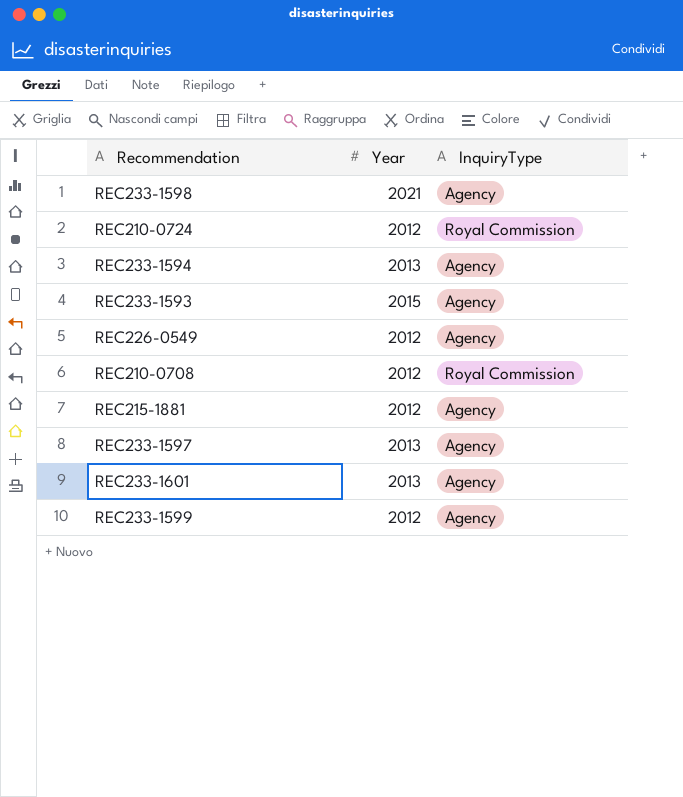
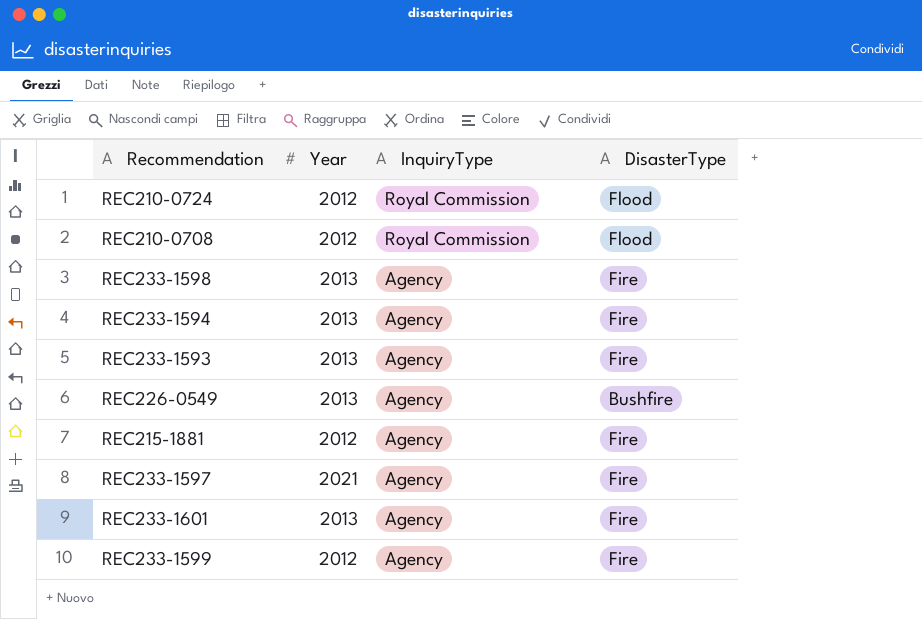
row order: none -> InquiryType descending
column DisasterType | position: none -> 4
REC233-1598 | Year: 2021 -> 2013
REC233-1593 | Year: 2015 -> 2013
REC226-0549 | Year: 2012 -> 2013
REC233-1597 | Year: 2013 -> 2021

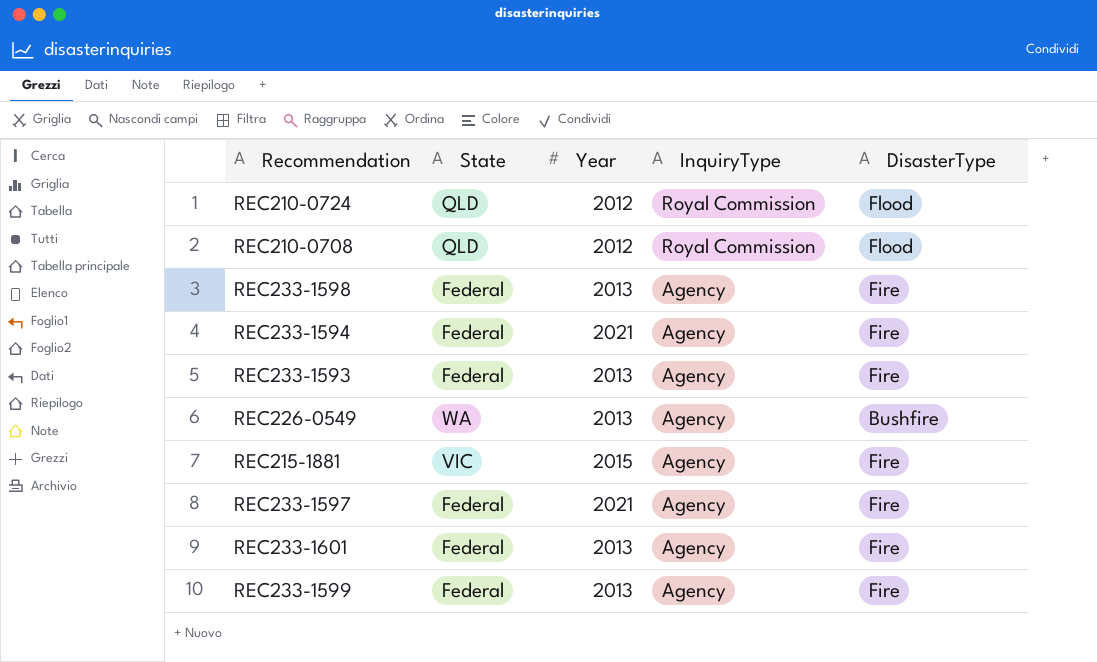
column State | position: none -> 2
REC233-1594 | Year: 2013 -> 2021
REC215-1881 | Year: 2012 -> 2015
REC233-1599 | Year: 2012 -> 2013

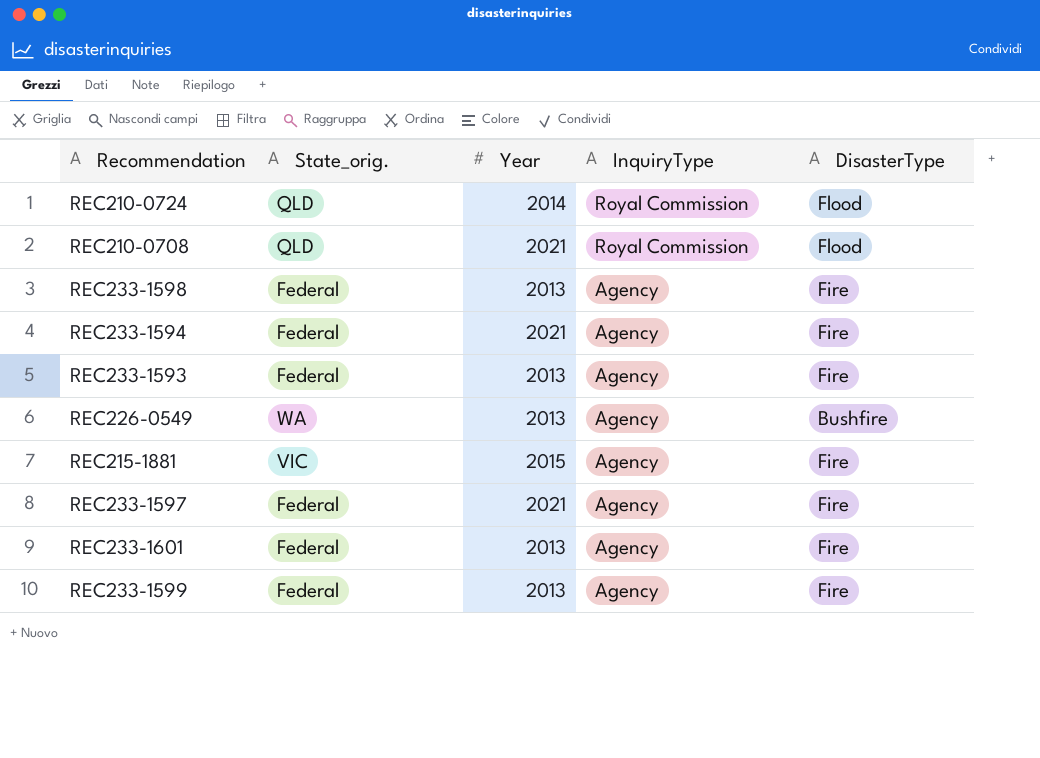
column name: State -> State_orig.
REC210-0724 | Year: 2012 -> 2014
REC210-0708 | Year: 2012 -> 2021

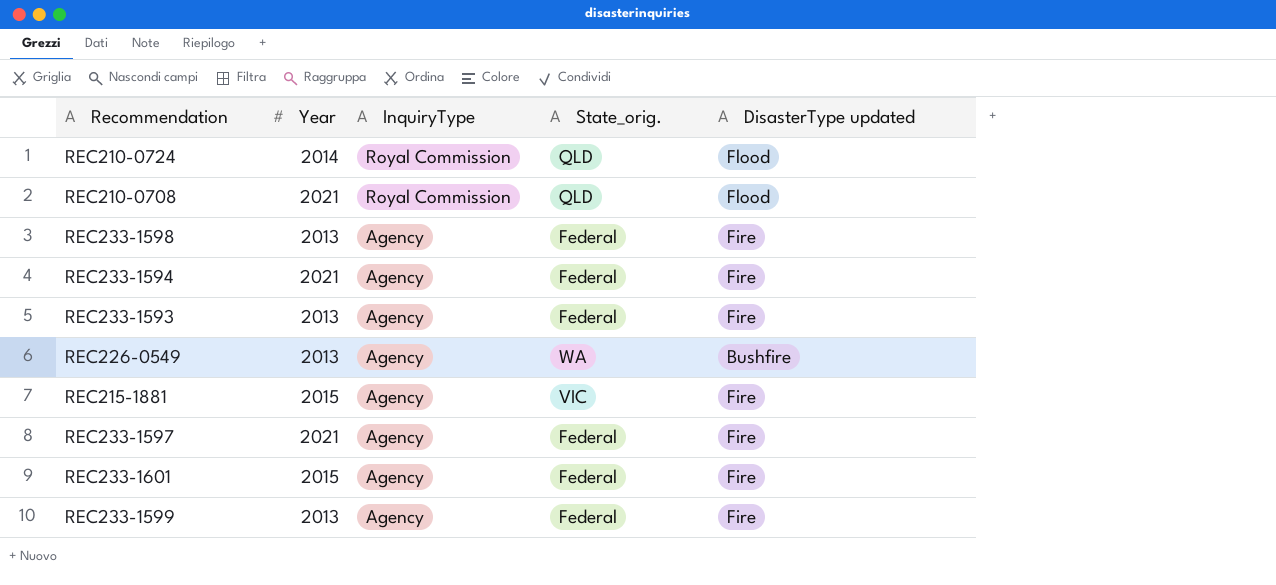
column State_orig. | position: 2 -> 4
column name: DisasterType -> DisasterType updated
REC233-1601 | Year: 2013 -> 2015

